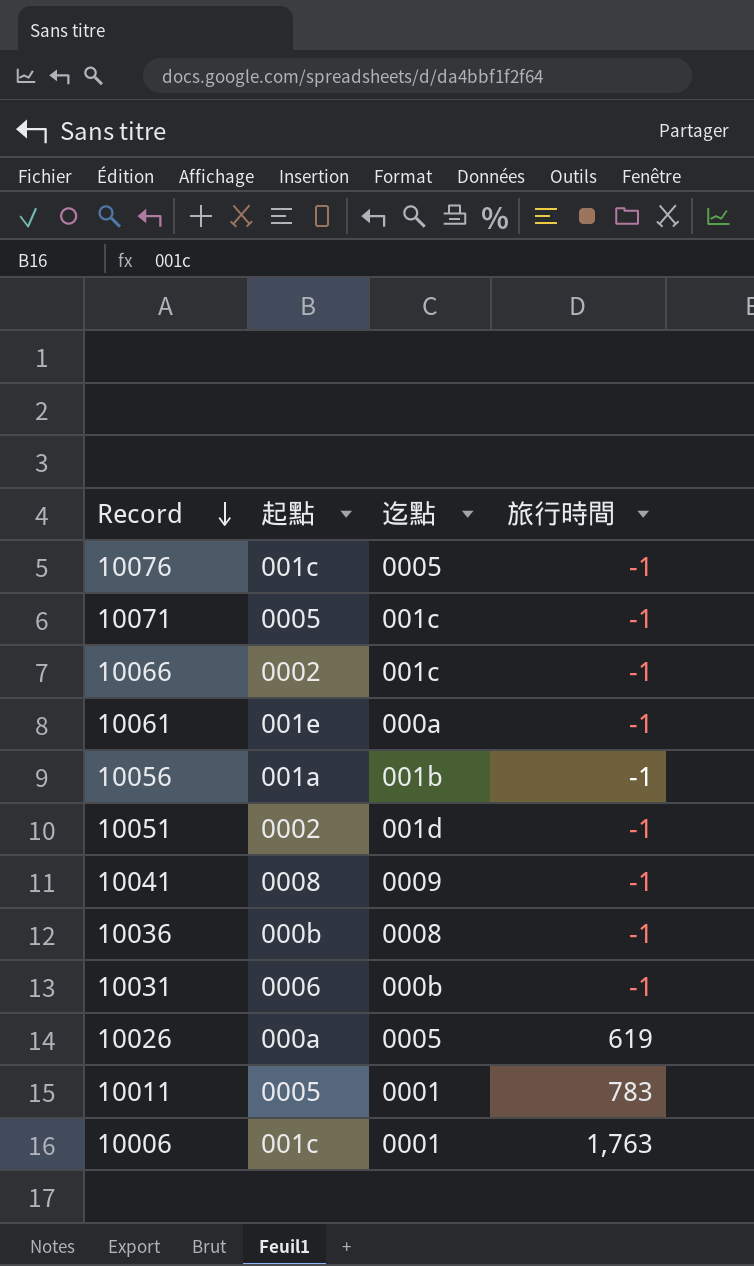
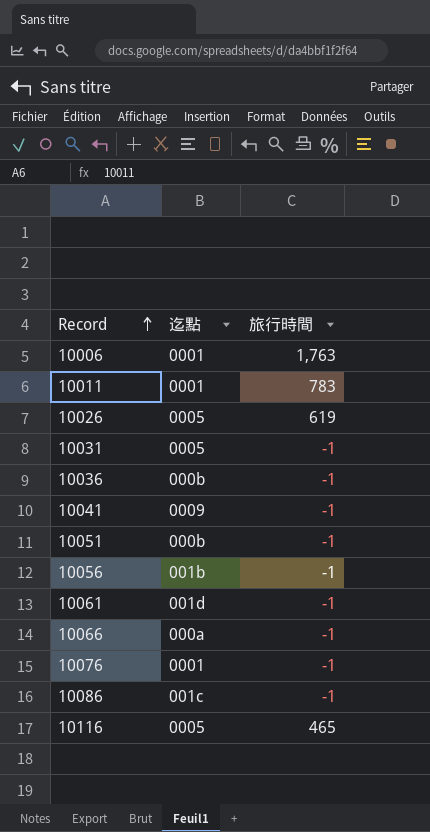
row order: Record descending -> Record ascending
column 起點 | position: 2 -> none
row 10071: 0005 | 001c | -1 -> none
10031 | 迄點: 000b -> 0005
10036 | 迄點: 0008 -> 000b
10051 | 迄點: 001d -> 000b
10061 | 迄點: 000a -> 001d
10066 | 迄點: 001c -> 000a
10076 | 迄點: 0005 -> 0001
row 10086: none -> 001c | -1
row 10116: none -> 0005 | 465

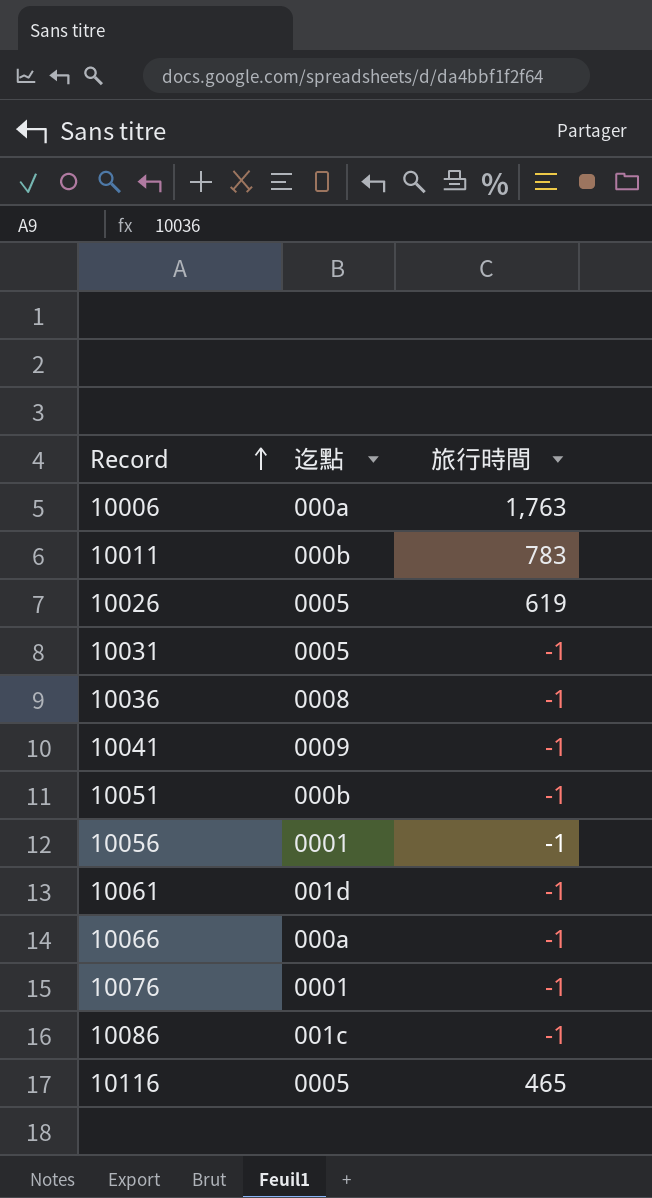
10006 | 迄點: 0001 -> 000a
10011 | 迄點: 0001 -> 000b
10036 | 迄點: 000b -> 0008
10056 | 迄點: 001b -> 0001

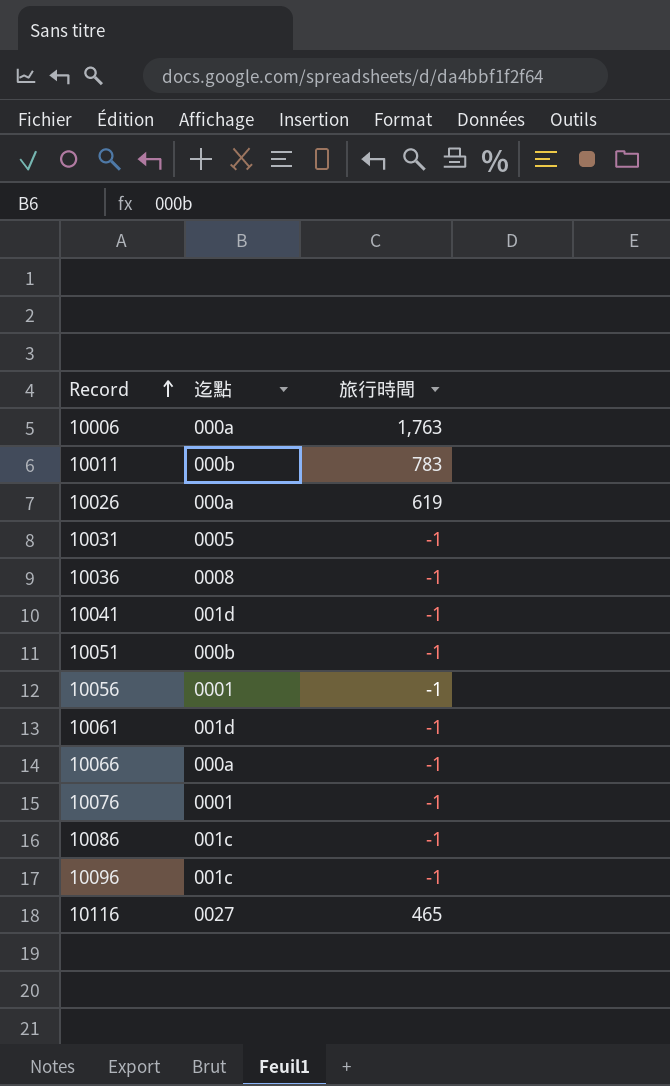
10026 | 迄點: 0005 -> 000a
10041 | 迄點: 0009 -> 001d
row 10096: none -> 001c | -1
10116 | 迄點: 0005 -> 0027

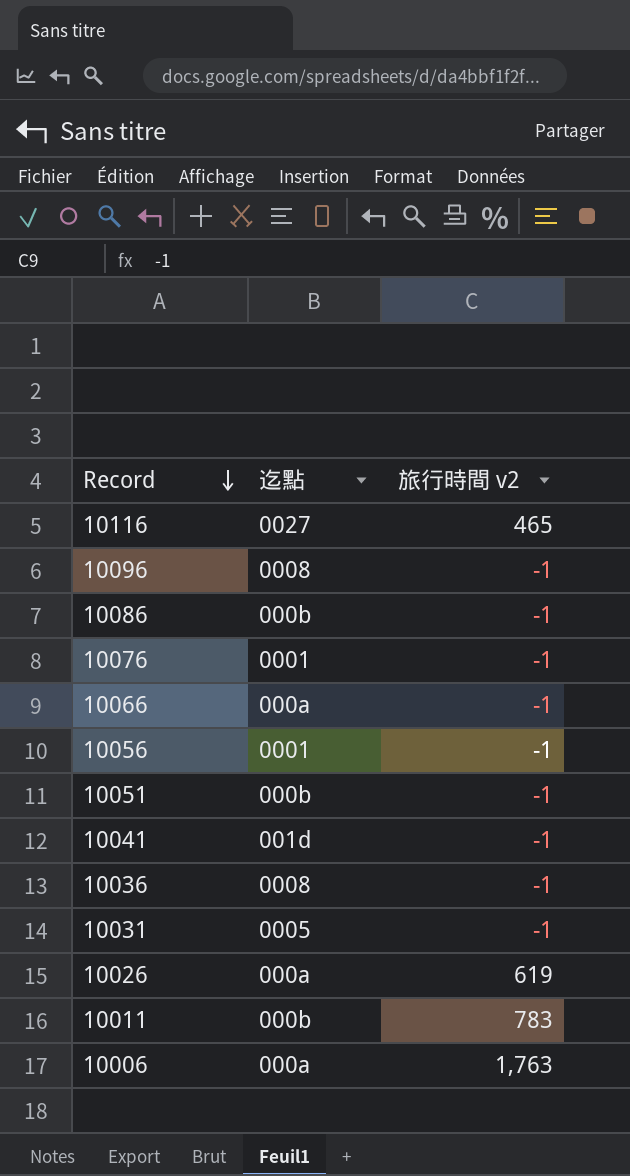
row order: Record ascending -> Record descending
column name: 旅行時間 -> 旅行時間 v2
row 10061: 001d | -1 -> none
10096 | 迄點: 001c -> 0008
10086 | 迄點: 001c -> 000b

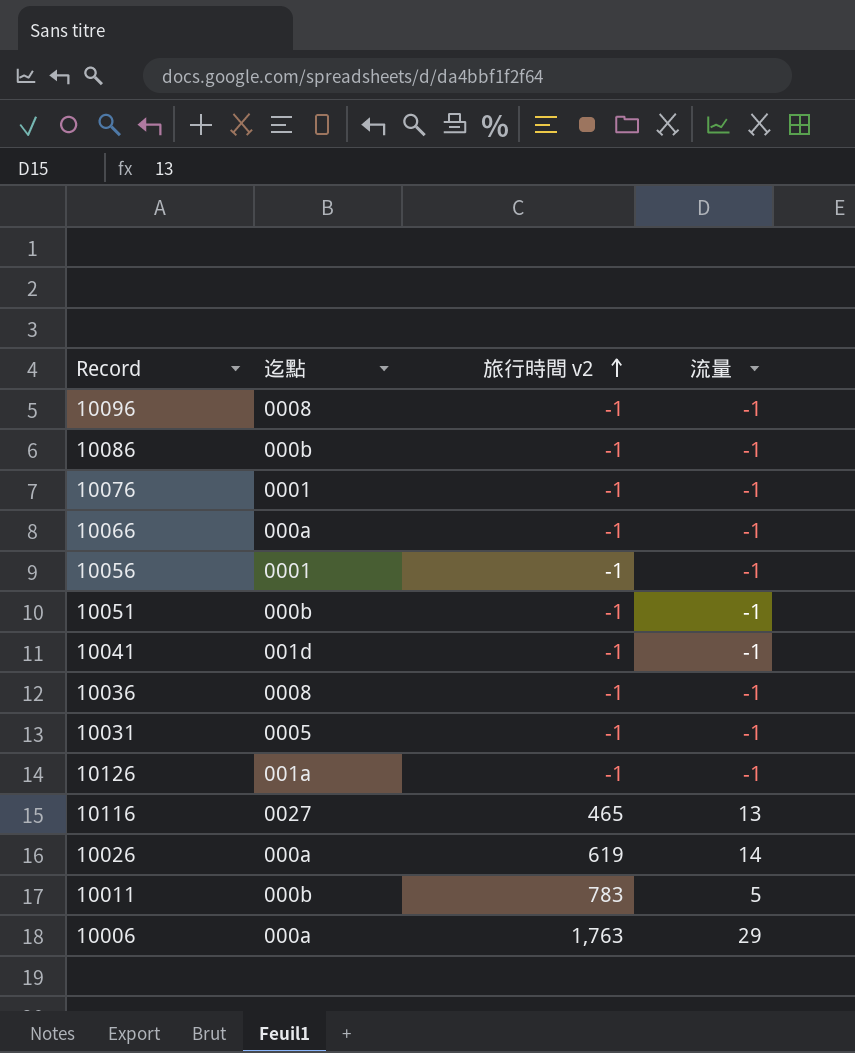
row order: Record descending -> 旅行時間 v2 ascending
column 流量 | position: none -> 4
row 10126: none -> 001a | -1 | -1

